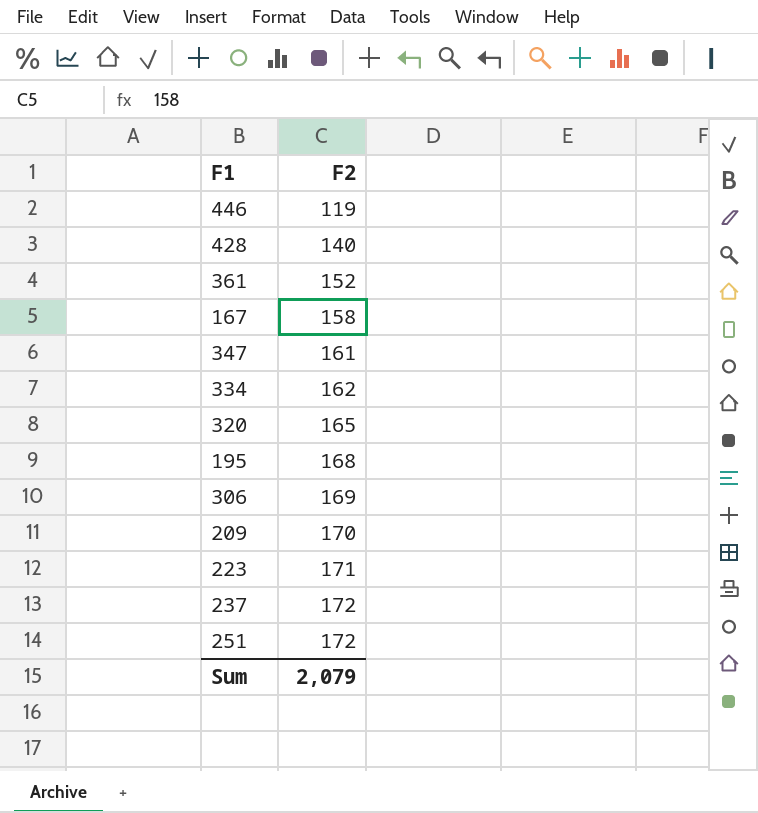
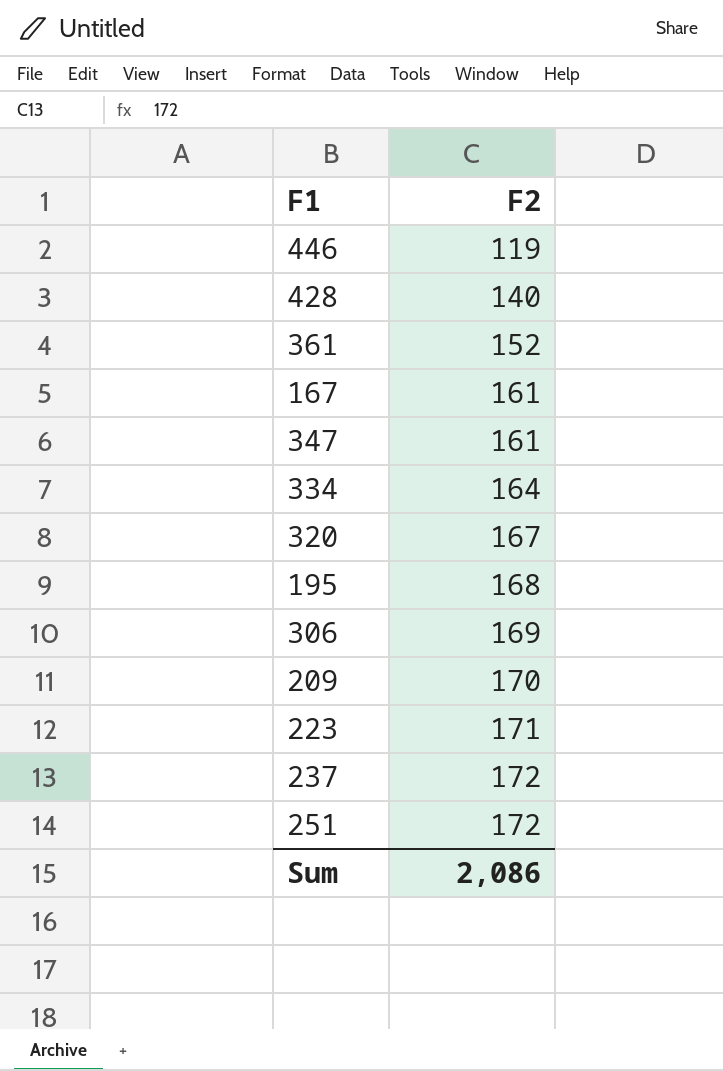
167 | F2: 158 -> 161
334 | F2: 162 -> 164
320 | F2: 165 -> 167
Sum | F2: 2,079 -> 2,086

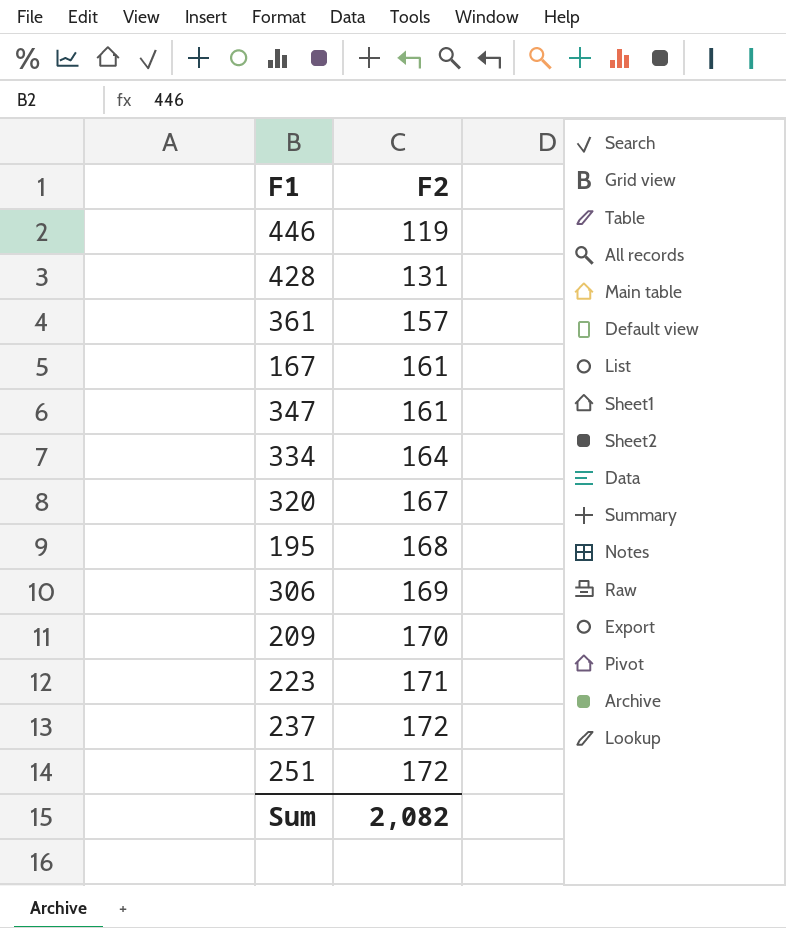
428 | F2: 140 -> 131
361 | F2: 152 -> 157
Sum | F2: 2,086 -> 2,082

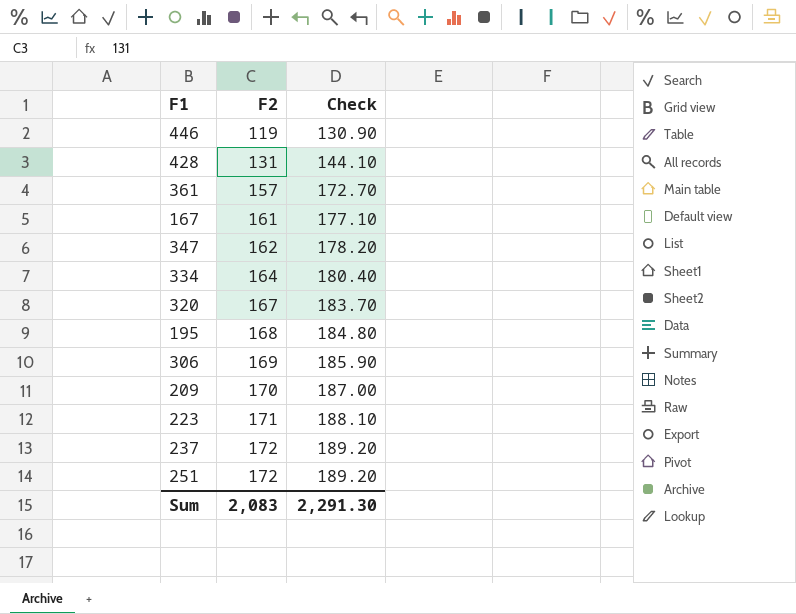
column Check | formula: none -> [F2] * 1.1
347 | F2: 161 -> 162
Sum | F2: 2,082 -> 2,083

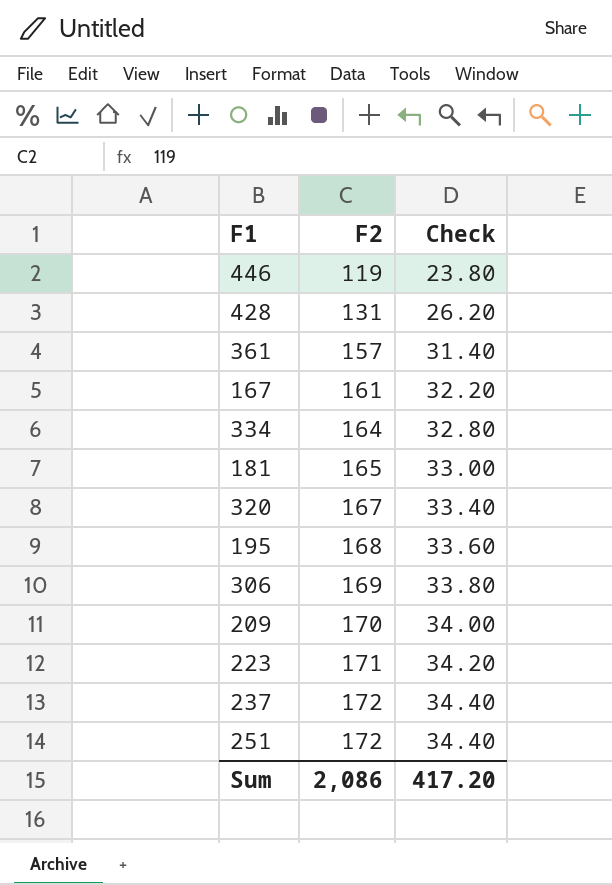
column Check | formula: [F2] * 1.1 -> [F2] * 0.2
row 347: 162 | 178.20 -> none
row 181: none -> 165 | 33.00
Sum | F2: 2,083 -> 2,086
Sum | Check: 2,291.30 -> 417.20

